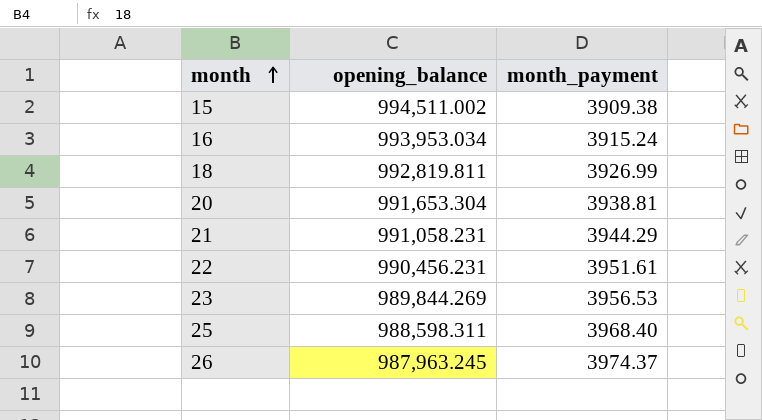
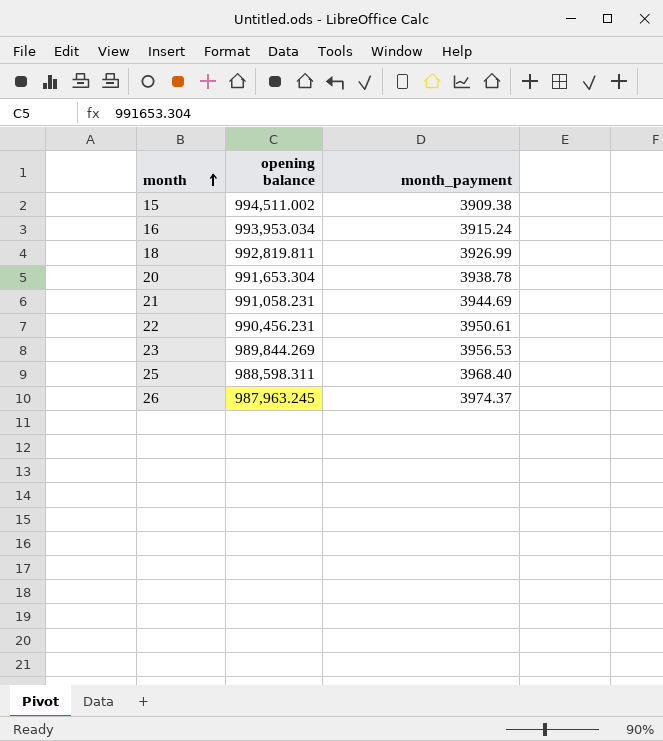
column name: opening_balance -> opening balance
20 | month_payment: 3938.81 -> 3938.78
21 | month_payment: 3944.29 -> 3944.69
22 | month_payment: 3951.61 -> 3950.61

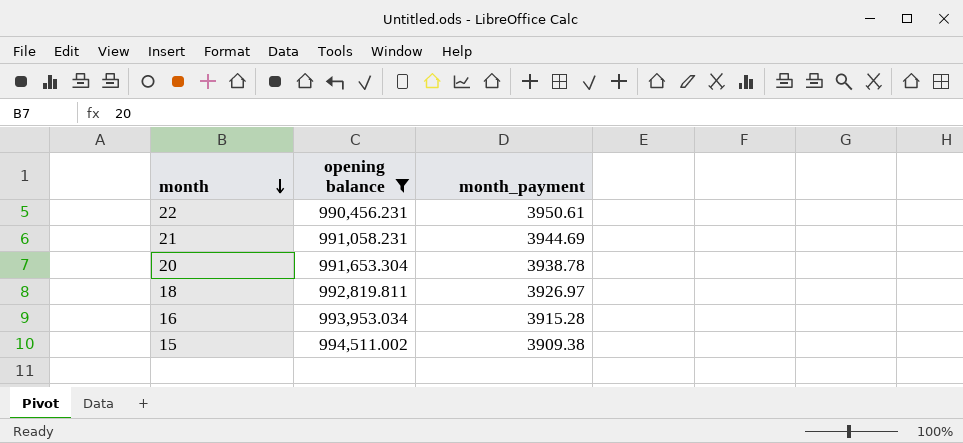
filter: none -> opening balance >= 990,456.231
row order: month ascending -> month descending
18 | month_payment: 3926.99 -> 3926.97
16 | month_payment: 3915.24 -> 3915.28

